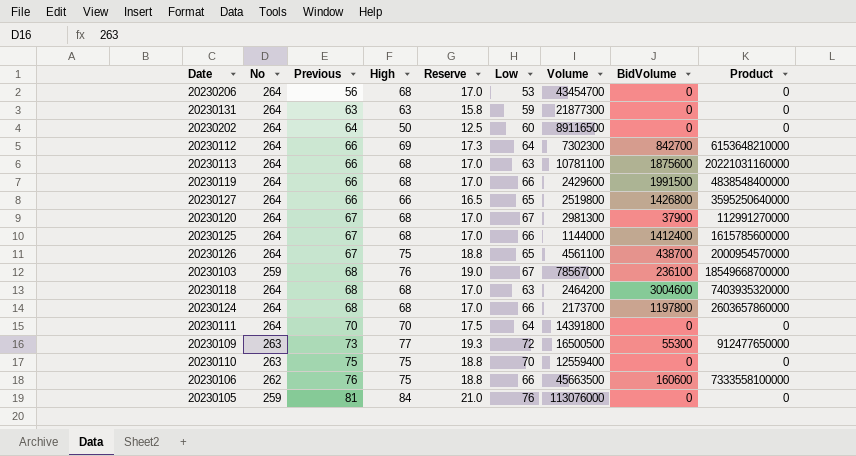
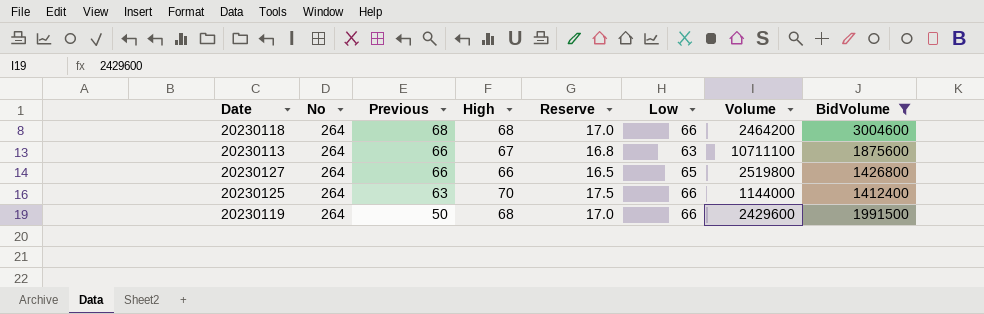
filter: none -> BidVolume >= 1412400
row order: Previous ascending -> Previous descending
column Product | formula: [Volume] * [BidVolume] -> none
20230118 | Low: 63 -> 66
20230113 | High: 68 -> 67
20230113 | Reserve: 17.0 -> 16.8
20230113 | Volume: 10781100 -> 10711100
20230125 | Previous: 67 -> 63
20230125 | High: 68 -> 70
20230125 | Reserve: 17.0 -> 17.5
20230119 | Previous: 66 -> 50

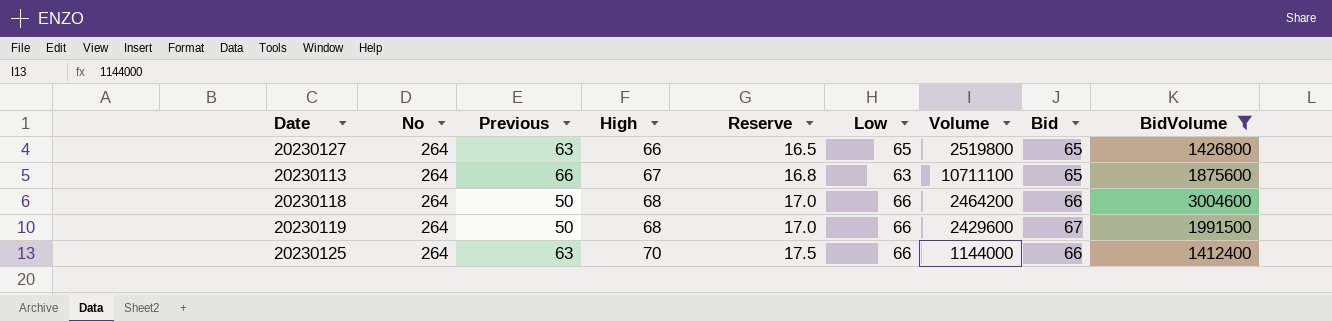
row order: Previous descending -> High ascending
column Bid | position: none -> 8
20230127 | Previous: 66 -> 63
20230118 | Previous: 68 -> 50

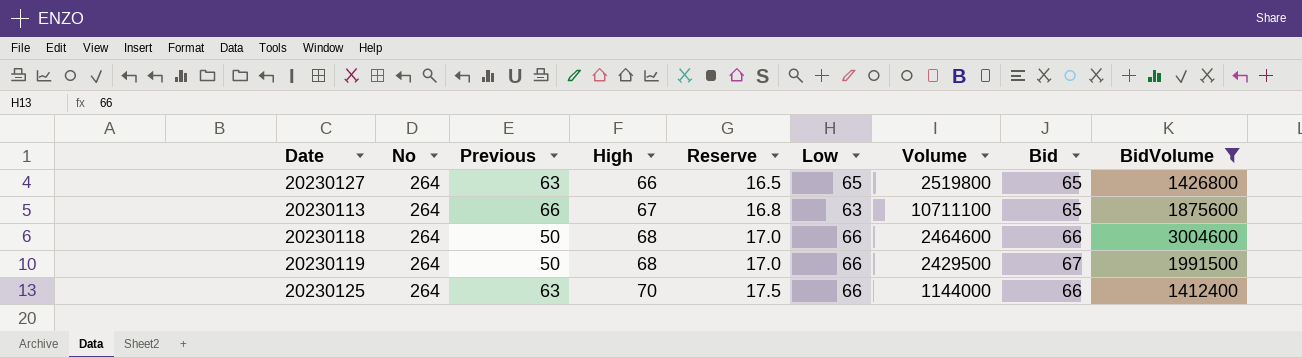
20230118 | Volume: 2464200 -> 2464600
20230119 | Volume: 2429600 -> 2429500

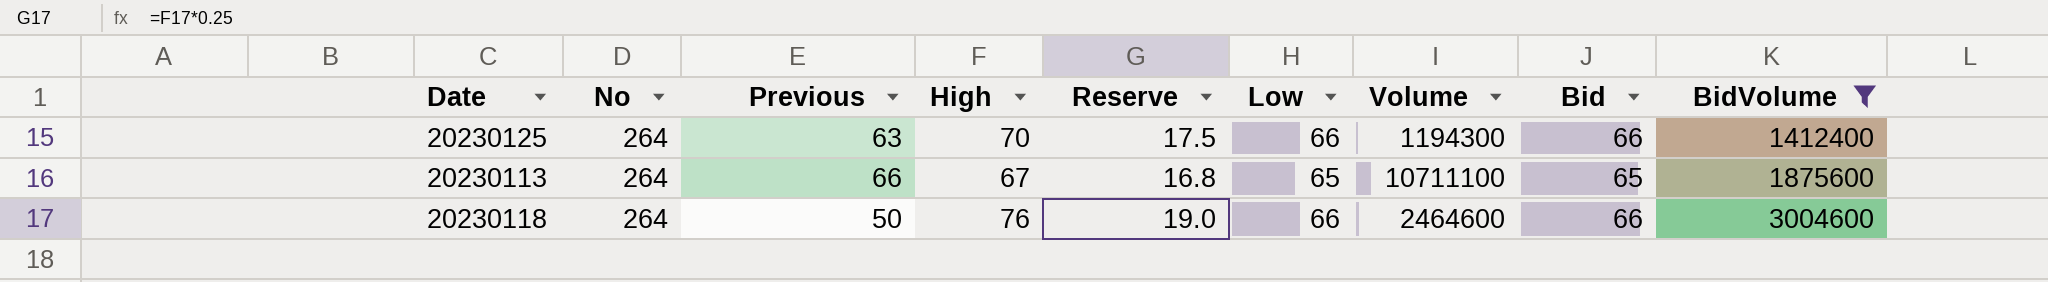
row order: High ascending -> BidVolume ascending
row 20230127: 264 | 63 | 66 | 16.5 | 65 | 2519800 | 65 | 1426800 -> none
row 20230119: 264 | 50 | 68 | 17.0 | 66 | 2429500 | 67 | 1991500 -> none
20230125 | Volume: 1144000 -> 1194300
20230113 | Low: 63 -> 65
20230118 | High: 68 -> 76
20230118 | Reserve: 17.0 -> 19.0

